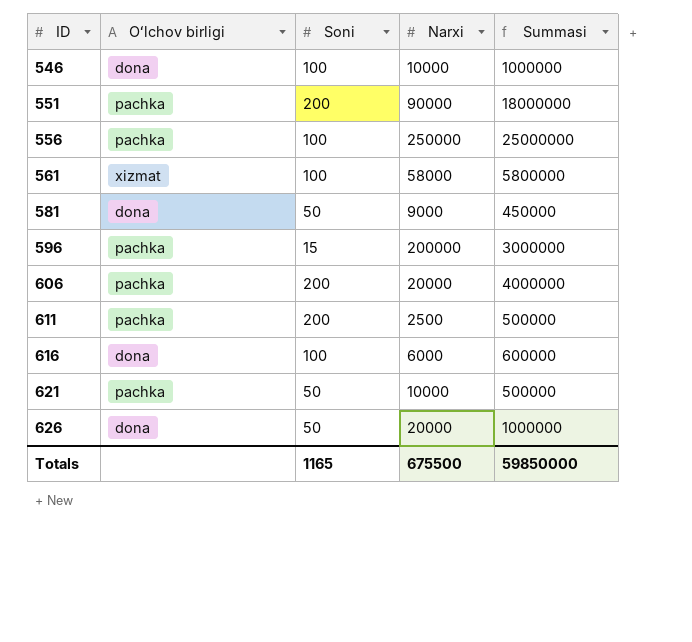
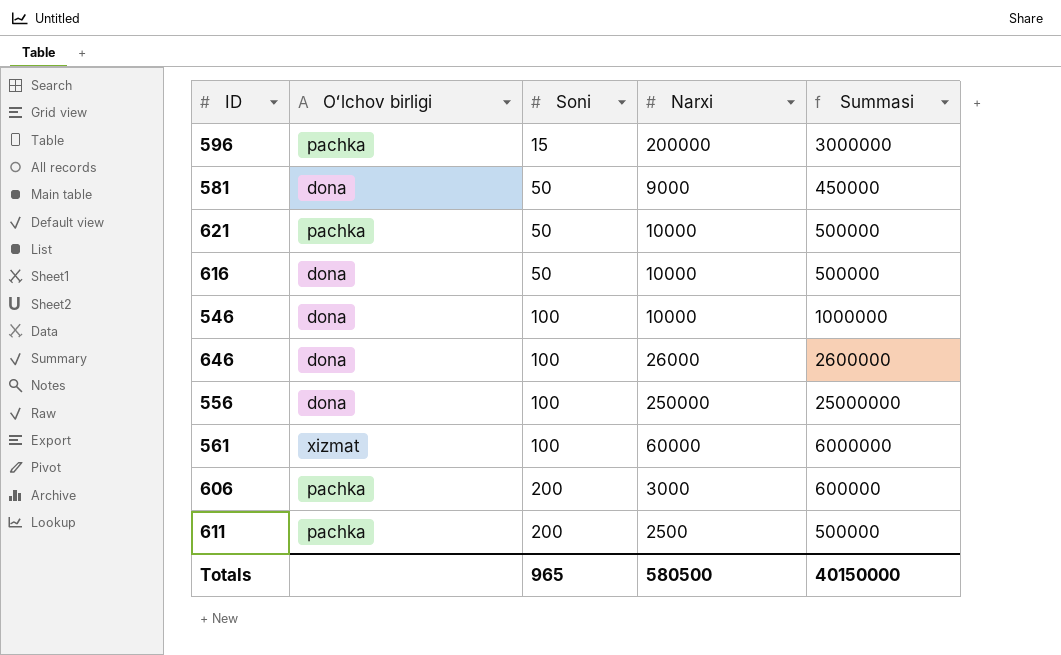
row order: ID ascending -> Soni ascending
row 551: pachka | 200 | 90000 | 18000000 -> none
row 626: dona | 50 | 20000 | 1000000 -> none
616 | Soni: 100 -> 50
616 | Narxi: 6000 -> 10000
616 | Summasi: 600000 -> 500000
row 646: none -> dona | 100 | 26000 | 2600000
556 | Oʻlchov birligi: pachka -> dona
561 | Narxi: 58000 -> 60000
561 | Summasi: 5800000 -> 6000000
606 | Narxi: 20000 -> 3000
606 | Summasi: 4000000 -> 600000
Totals | Soni: 1165 -> 965
Totals | Narxi: 675500 -> 580500
Totals | Summasi: 59850000 -> 40150000

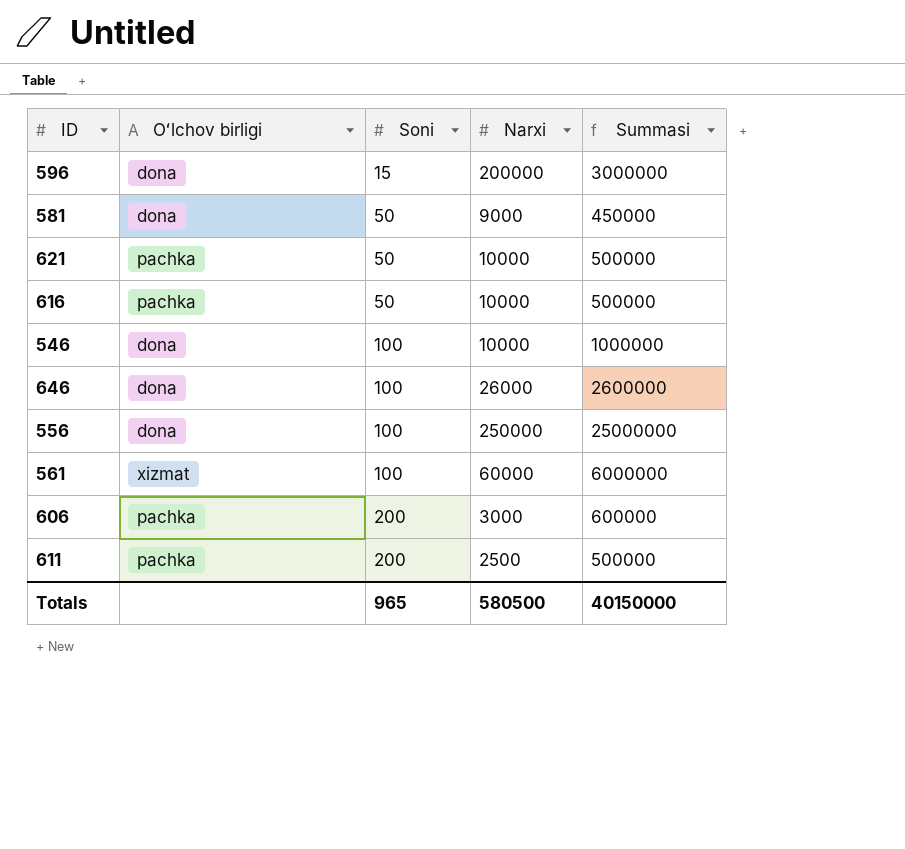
596 | Oʻlchov birligi: pachka -> dona
616 | Oʻlchov birligi: dona -> pachka

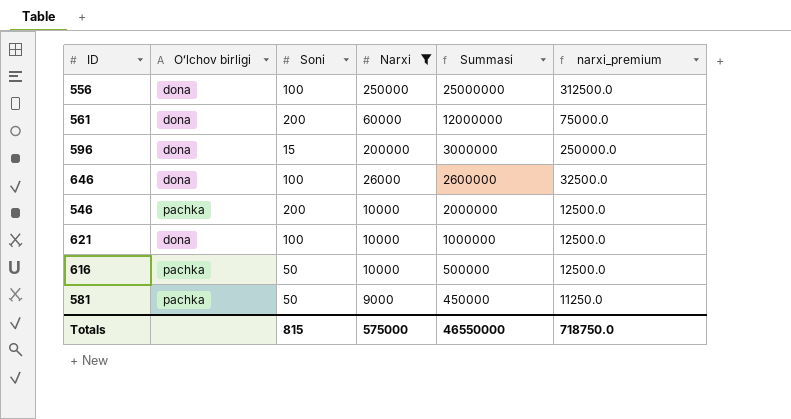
filter: none -> Narxi >= 9000
row order: Soni ascending -> Summasi descending
column narxi_premium | formula: none -> [Narxi] * 1.25
561 | Oʻlchov birligi: xizmat -> dona
561 | Soni: 100 -> 200
561 | Summasi: 6000000 -> 12000000
546 | Oʻlchov birligi: dona -> pachka
546 | Soni: 100 -> 200
546 | Summasi: 1000000 -> 2000000
621 | Oʻlchov birligi: pachka -> dona
621 | Soni: 50 -> 100
621 | Summasi: 500000 -> 1000000
581 | Oʻlchov birligi: dona -> pachka
Totals | Soni: 965 -> 815
Totals | Narxi: 580500 -> 575000
Totals | Summasi: 40150000 -> 46550000

